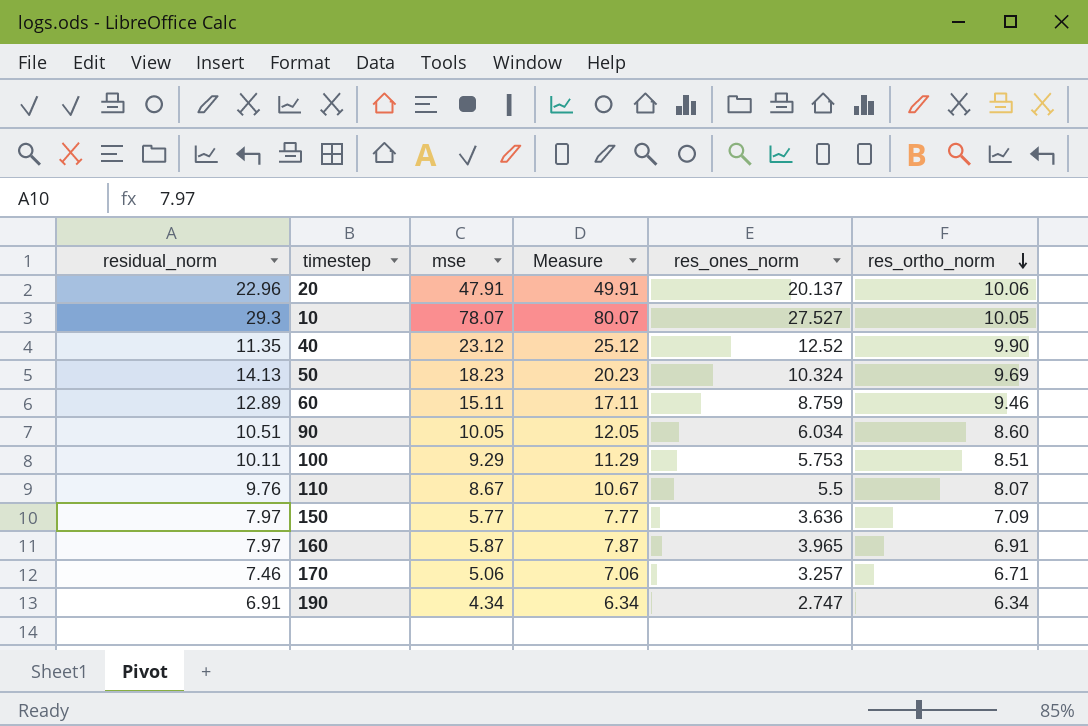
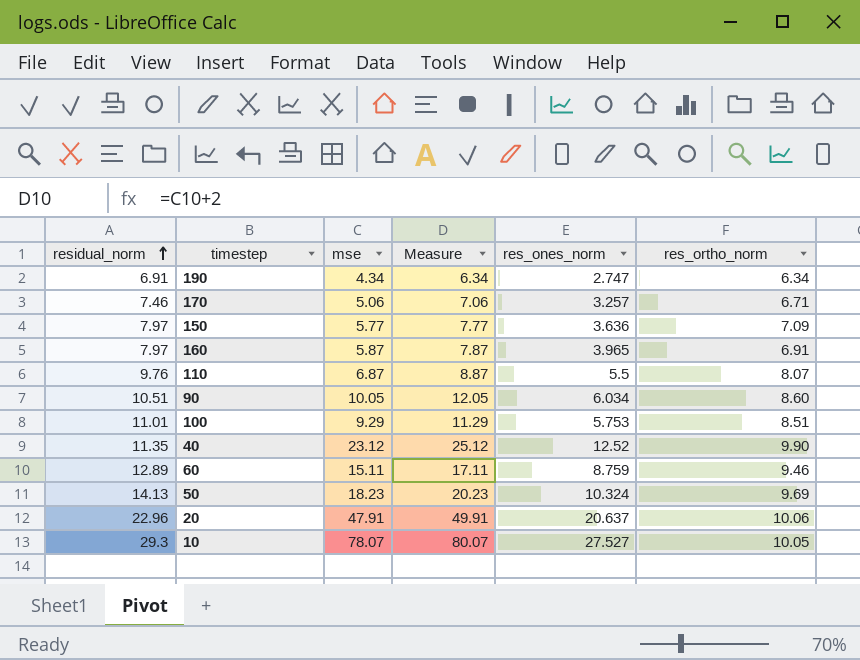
row order: res_ortho_norm descending -> residual_norm ascending
110 | mse: 8.67 -> 6.87
110 | Measure: 10.67 -> 8.87
100 | residual_norm: 10.11 -> 11.01
20 | res_ones_norm: 20.137 -> 20.637

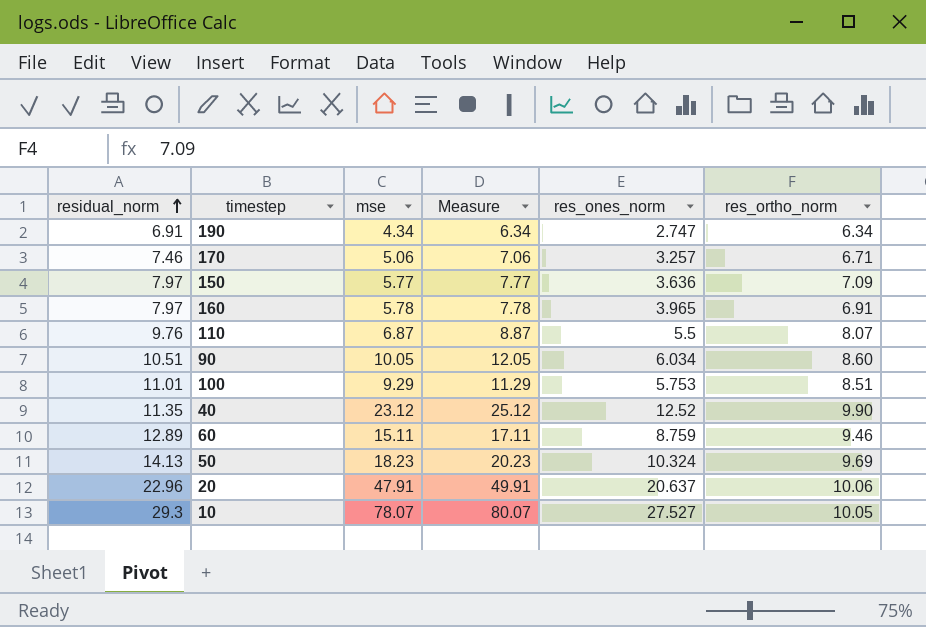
160 | mse: 5.87 -> 5.78
160 | Measure: 7.87 -> 7.78

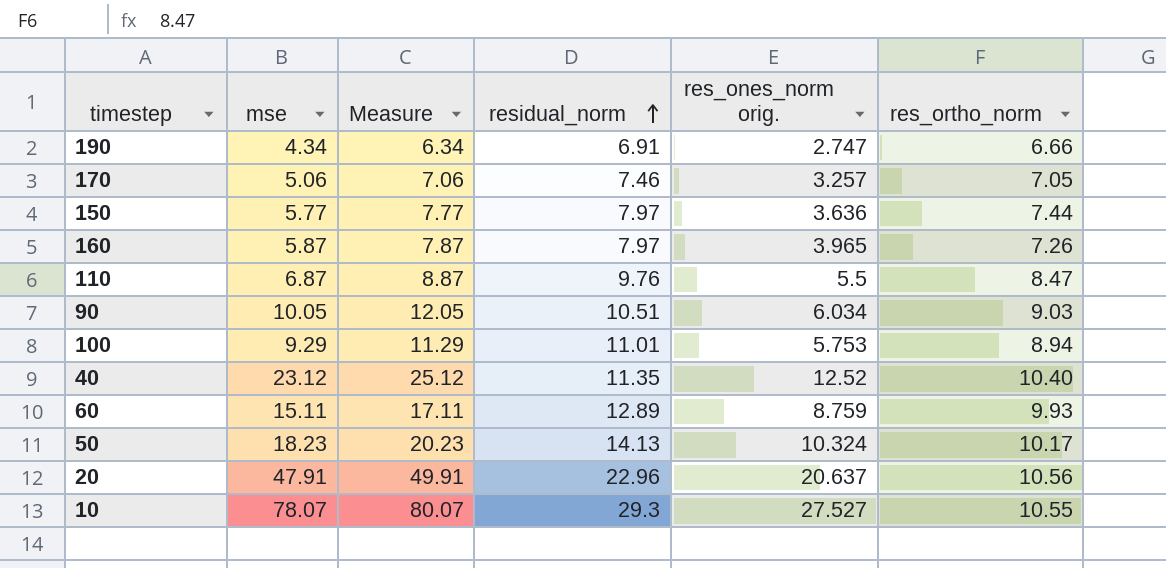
column residual_norm | position: 1 -> 4
column name: res_ones_norm -> res_ones_norm orig.
190 | res_ortho_norm: 6.34 -> 6.66
170 | res_ortho_norm: 6.71 -> 7.05
150 | res_ortho_norm: 7.09 -> 7.44
160 | mse: 5.78 -> 5.87
160 | Measure: 7.78 -> 7.87
160 | res_ortho_norm: 6.91 -> 7.26
110 | res_ortho_norm: 8.07 -> 8.47
90 | res_ortho_norm: 8.60 -> 9.03
100 | res_ortho_norm: 8.51 -> 8.94
40 | res_ortho_norm: 9.90 -> 10.40
60 | res_ortho_norm: 9.46 -> 9.93
50 | res_ortho_norm: 9.69 -> 10.17
20 | res_ortho_norm: 10.06 -> 10.56
10 | res_ortho_norm: 10.05 -> 10.55

